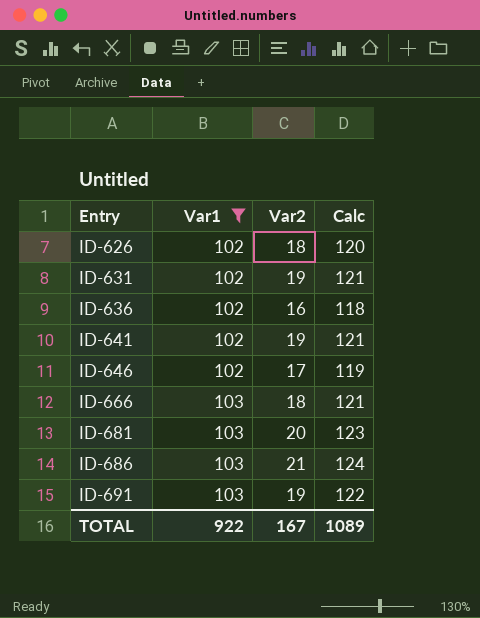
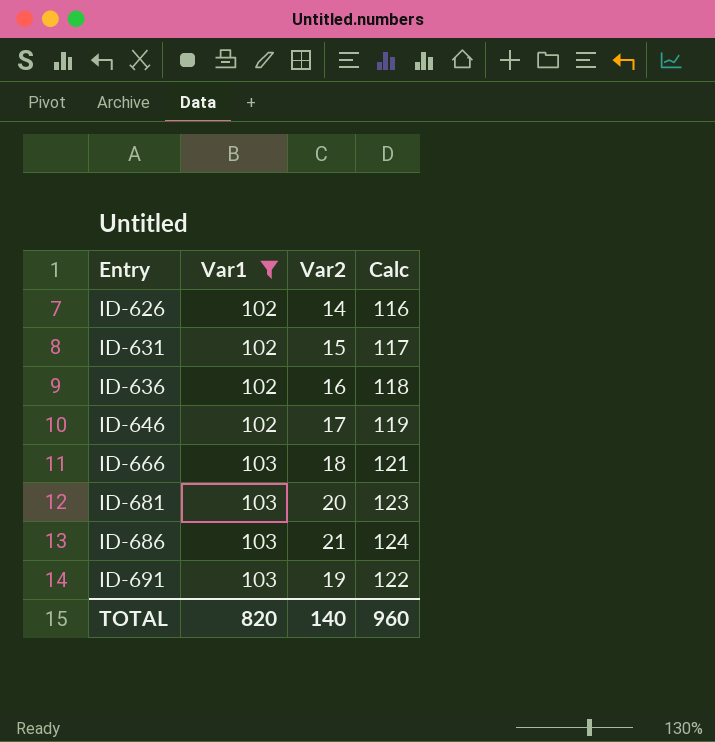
row ID-641: 102 | 19 | 121 -> none
ID-626 | Var2: 18 -> 14
ID-626 | Calc: 120 -> 116
ID-631 | Var2: 19 -> 15
ID-631 | Calc: 121 -> 117
TOTAL | Var1: 922 -> 820
TOTAL | Var2: 167 -> 140
TOTAL | Calc: 1089 -> 960

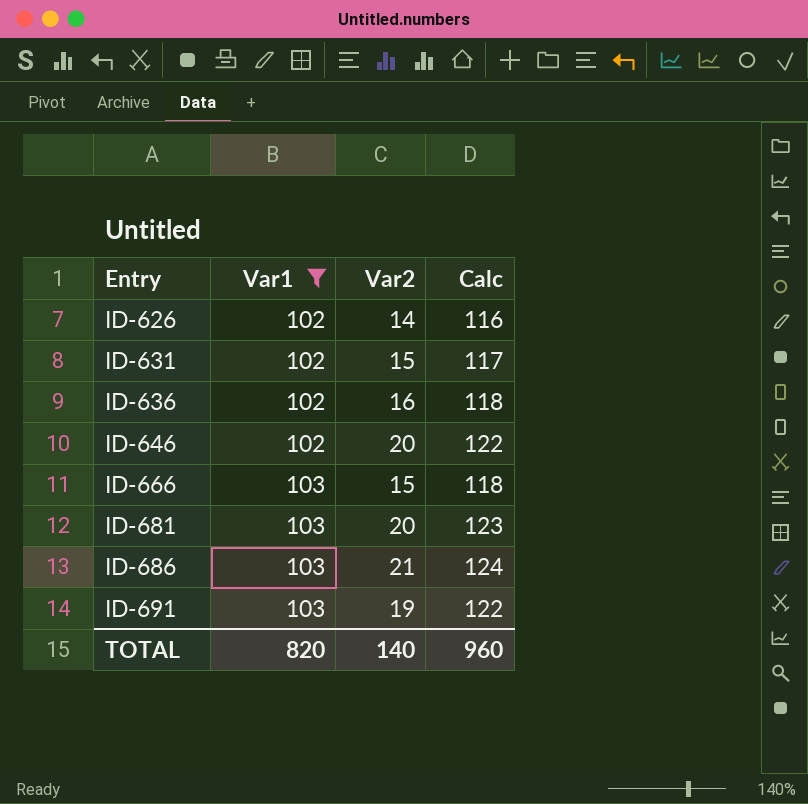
ID-646 | Var2: 17 -> 20
ID-646 | Calc: 119 -> 122
ID-666 | Var2: 18 -> 15
ID-666 | Calc: 121 -> 118

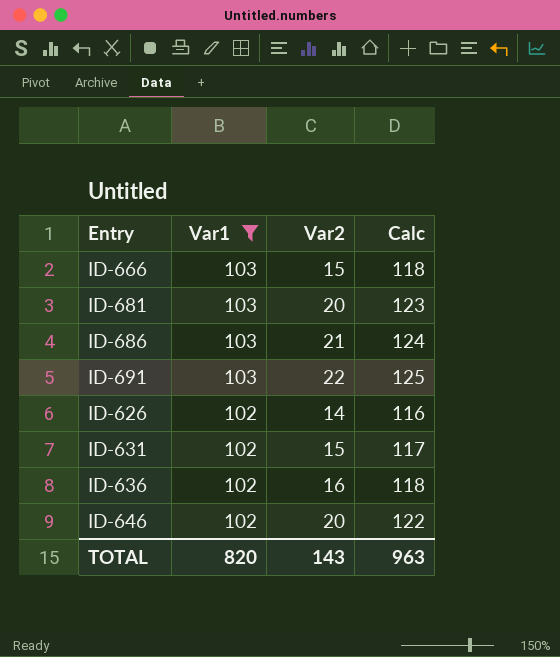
row order: Entry ascending -> Var1 descending
ID-691 | Var2: 19 -> 22
ID-691 | Calc: 122 -> 125
TOTAL | Var2: 140 -> 143
TOTAL | Calc: 960 -> 963

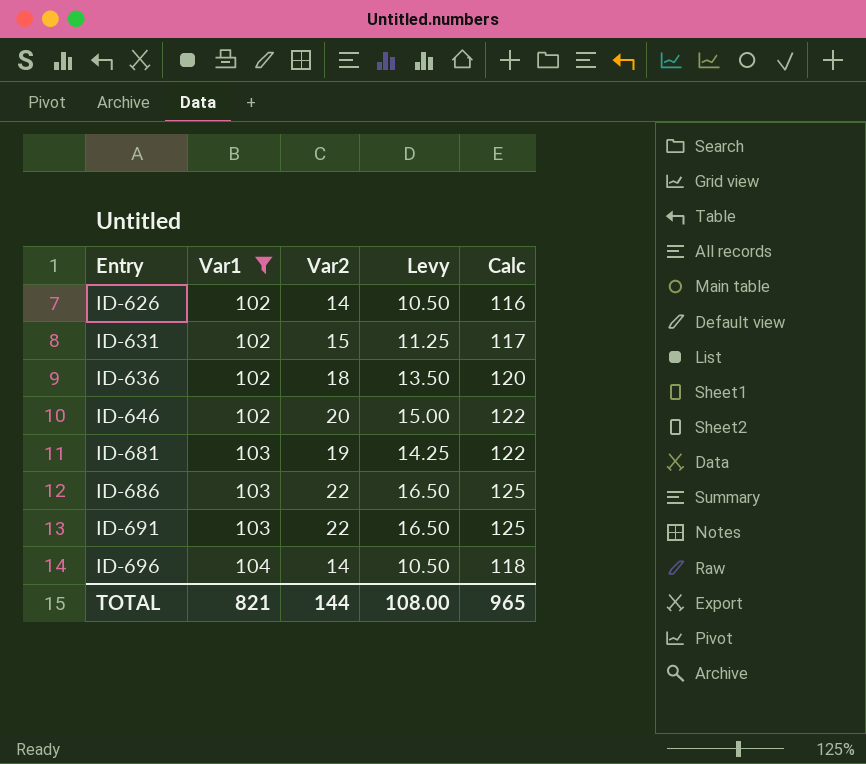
row order: Var1 descending -> Entry ascending
column Levy | formula: none -> [Var2] * 0.75
row ID-666: 103 | 15 | 118 -> none
ID-636 | Var2: 16 -> 18
ID-636 | Calc: 118 -> 120
ID-681 | Var2: 20 -> 19
ID-681 | Calc: 123 -> 122
ID-686 | Var2: 21 -> 22
ID-686 | Calc: 124 -> 125
row ID-696: none -> 104 | 14 | 10.50 | 118
TOTAL | Var1: 820 -> 821
TOTAL | Var2: 143 -> 144
TOTAL | Calc: 963 -> 965

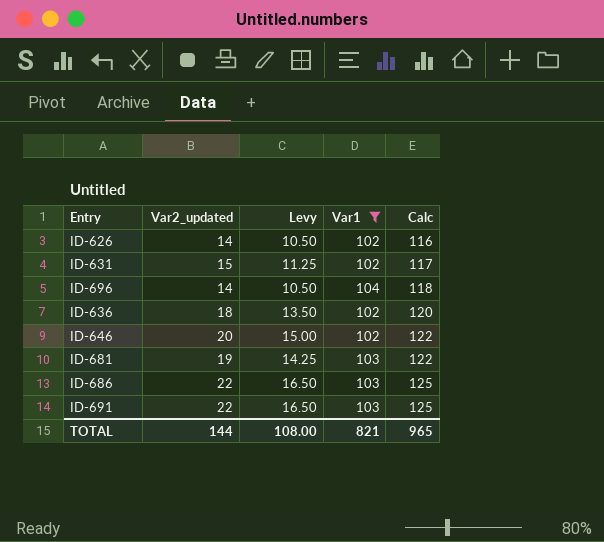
row order: Entry ascending -> Calc ascending
column name: Var2 -> Var2_updated
column Var1 | position: 2 -> 4

